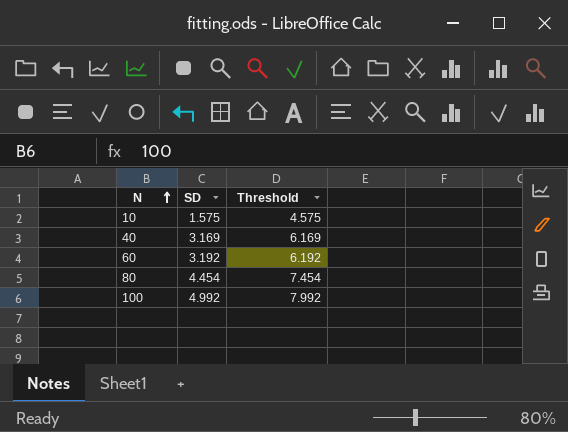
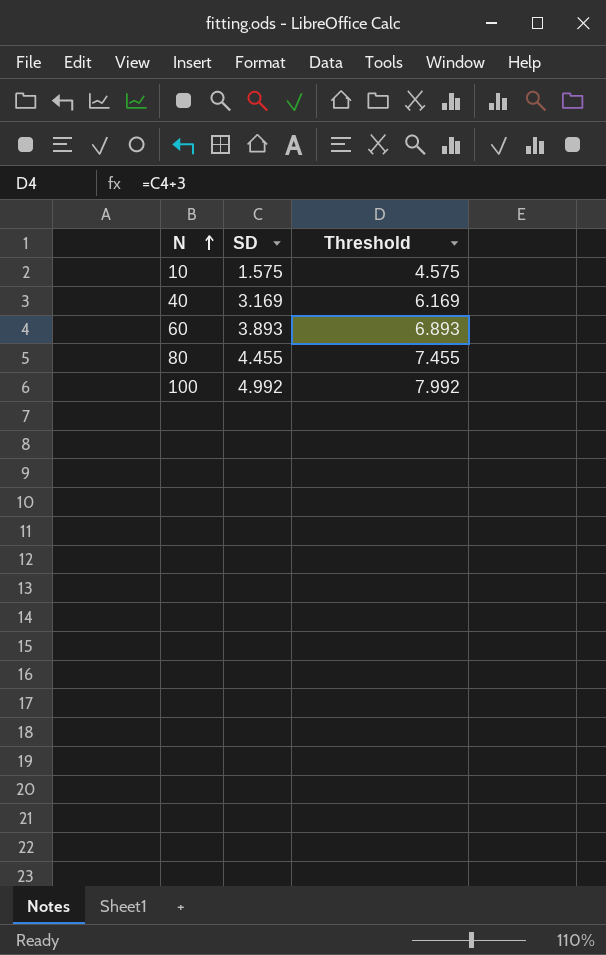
60 | SD: 3.192 -> 3.893
60 | Threshold: 6.192 -> 6.893
80 | SD: 4.454 -> 4.455
80 | Threshold: 7.454 -> 7.455

